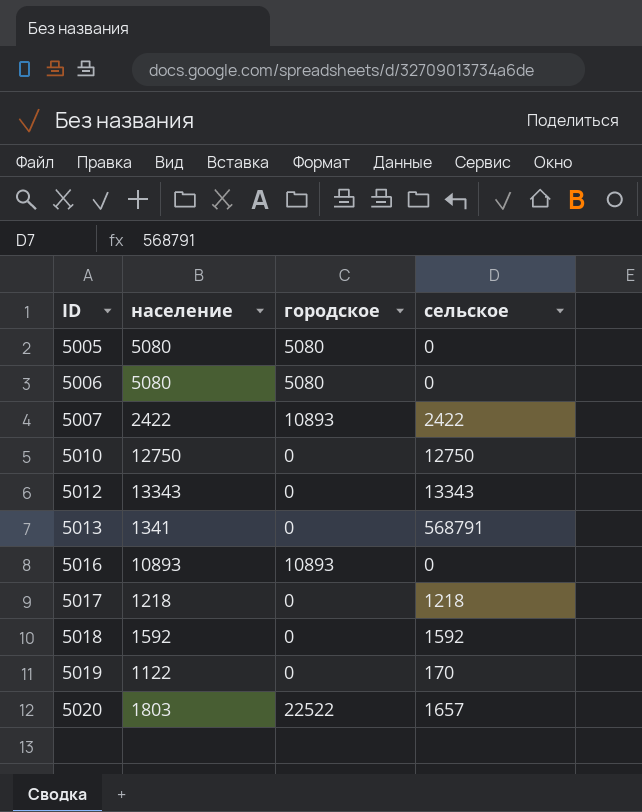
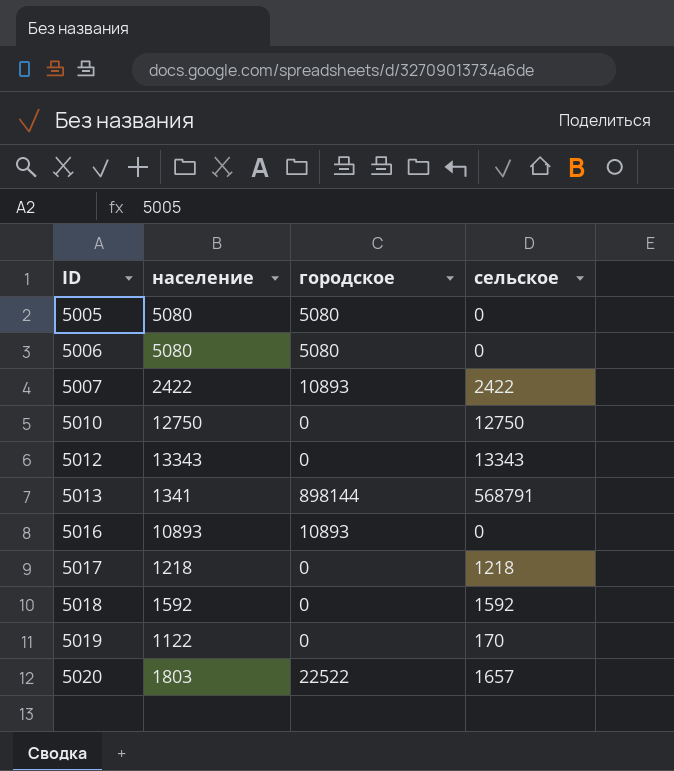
5013 | городское: 0 -> 898144

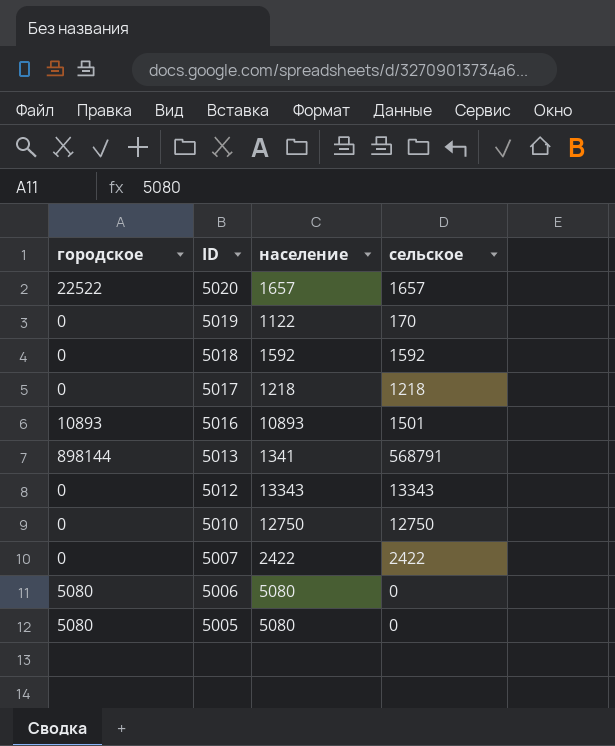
row order: ID ascending -> ID descending
column городское | position: 3 -> 1
5020 | население: 1803 -> 1657
5016 | сельское: 0 -> 1501
5007 | городское: 10893 -> 0

